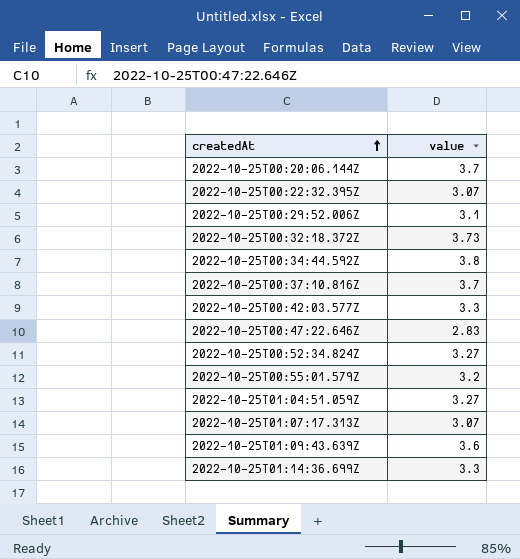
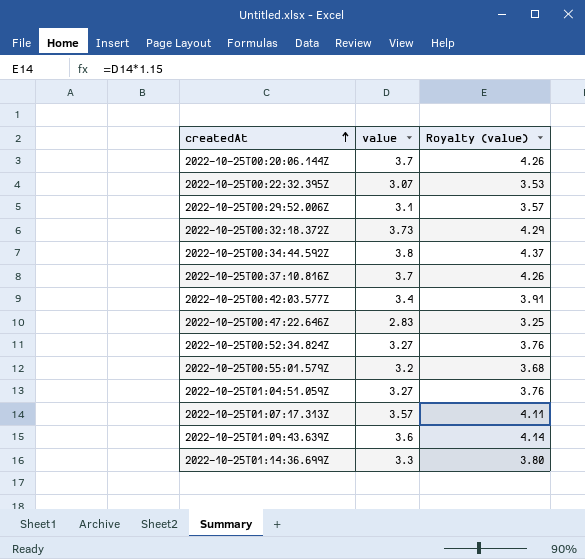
column Royalty (value) | formula: none -> [value] * 1.15
2022-10-25T00:42:03.577Z | value: 3.3 -> 3.4
2022-10-25T01:07:17.313Z | value: 3.07 -> 3.57

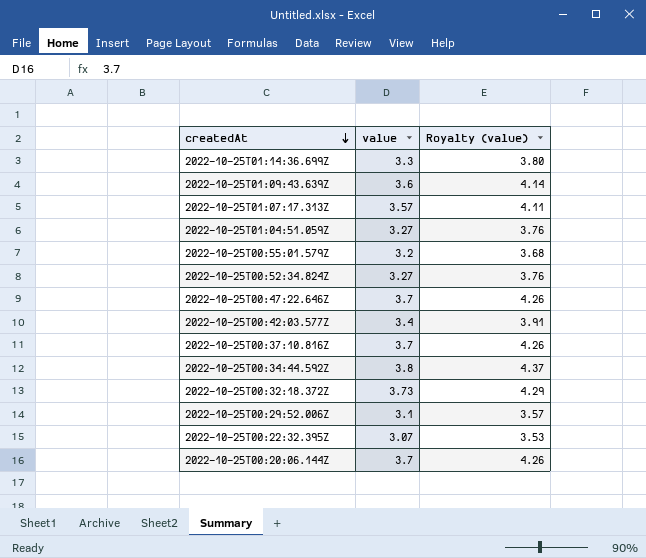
row order: createdAt ascending -> createdAt descending
2022-10-25T00:47:22.646Z | value: 2.83 -> 3.7
2022-10-25T00:47:22.646Z | Royalty (value): 3.25 -> 4.26

